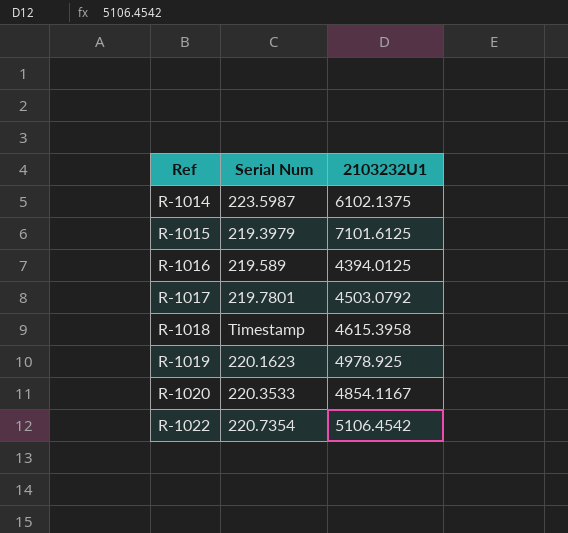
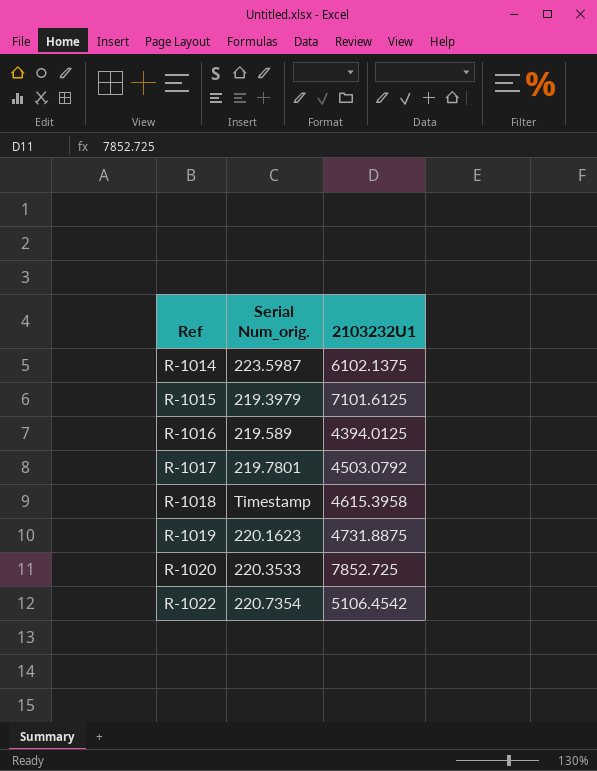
column name: Serial Num -> Serial Num_orig.
R-1019 | 2103232U1: 4978.925 -> 4731.8875
R-1020 | 2103232U1: 4854.1167 -> 7852.725

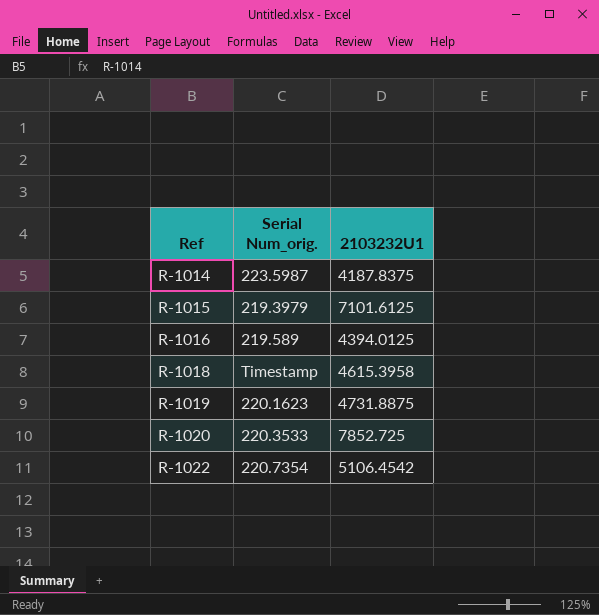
row R-1017: 219.7801 | 4503.0792 -> none
R-1014 | 2103232U1: 6102.1375 -> 4187.8375

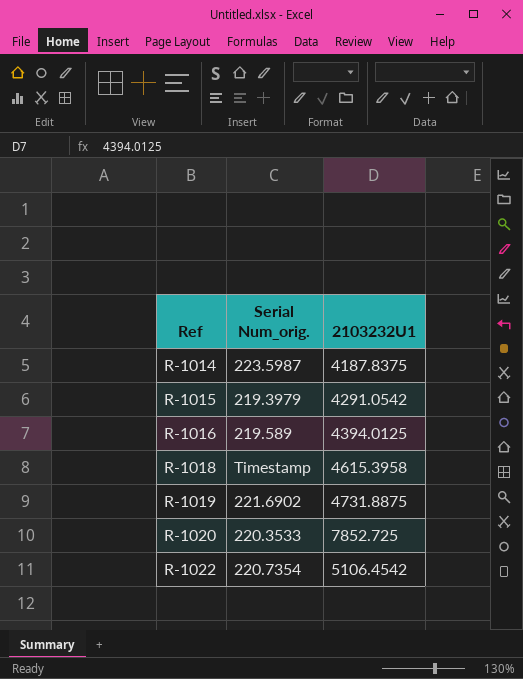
R-1015 | 2103232U1: 7101.6125 -> 4291.0542
R-1019 | Serial Num_orig.: 220.1623 -> 221.6902

